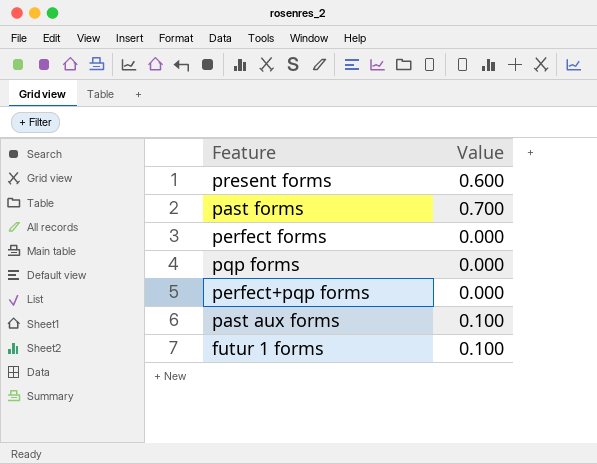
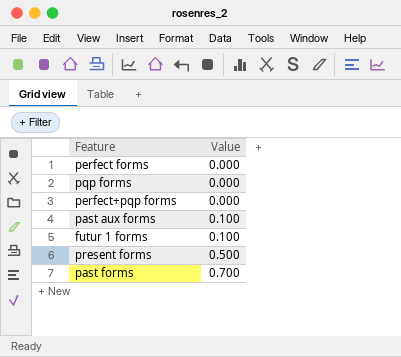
row order: none -> Value ascending
present forms | Value: 0.600 -> 0.500

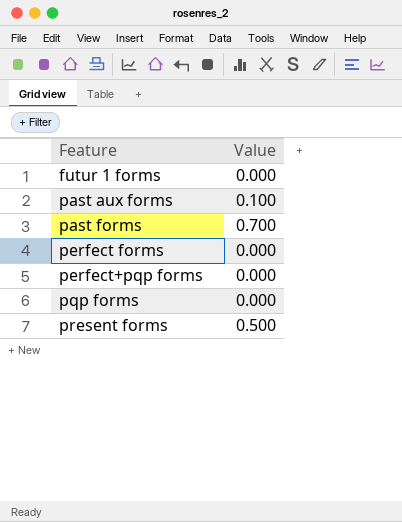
row order: Value ascending -> Feature ascending
futur 1 forms | Value: 0.100 -> 0.000

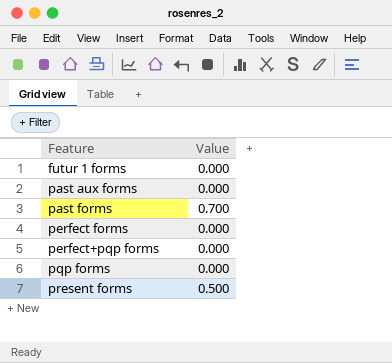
past aux forms | Value: 0.100 -> 0.000

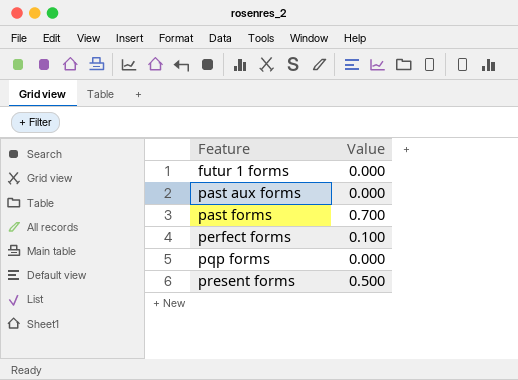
row perfect+pqp forms: 0.000 -> none
perfect forms | Value: 0.000 -> 0.100

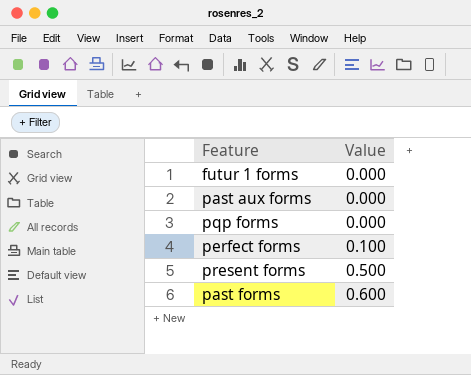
row order: Feature ascending -> Value ascending
past forms | Value: 0.700 -> 0.600

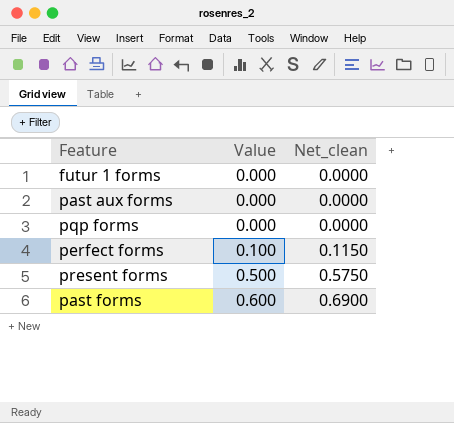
column Net_clean | formula: none -> [Value] * 1.15

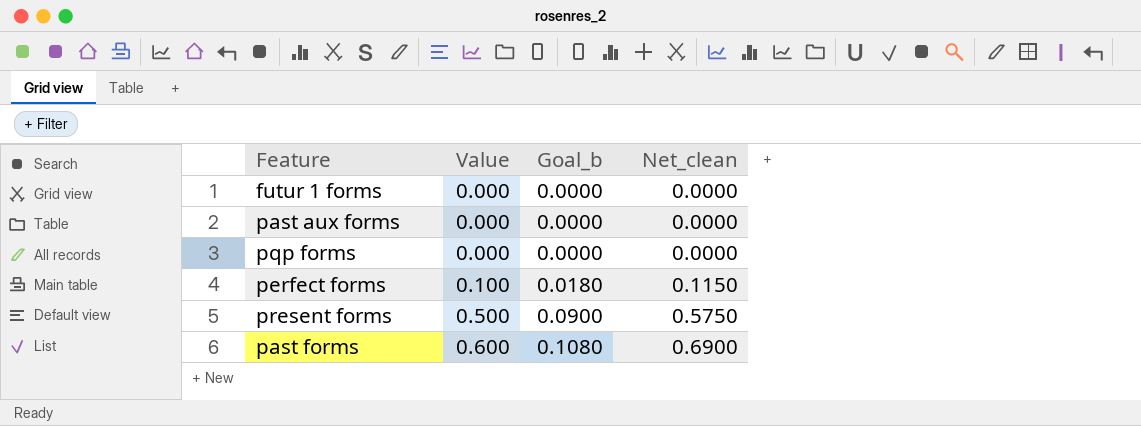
column Goal_b | formula: none -> [Value] * 0.18

